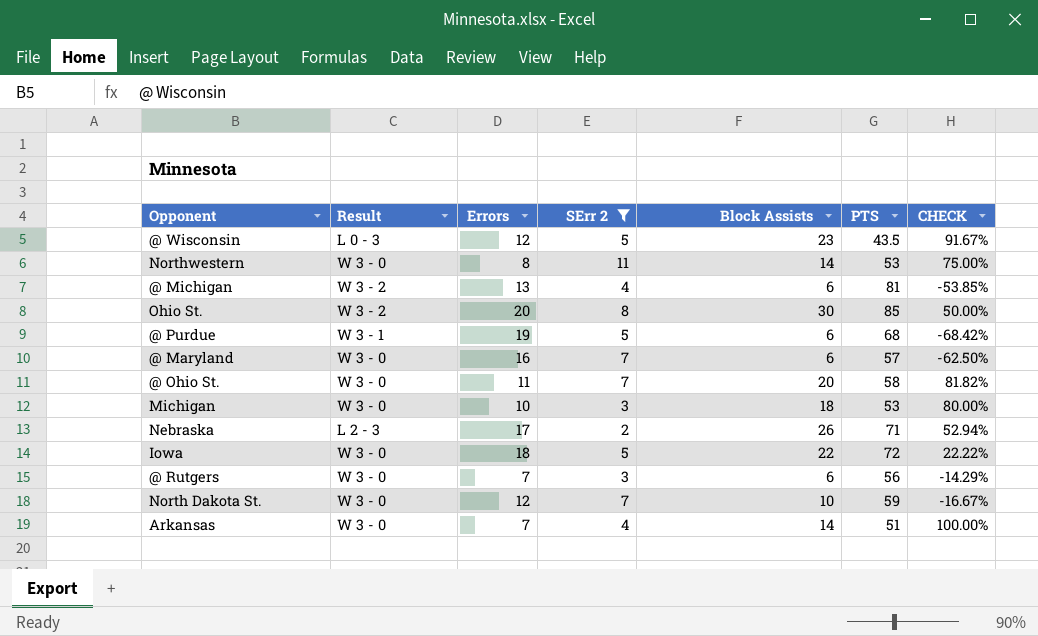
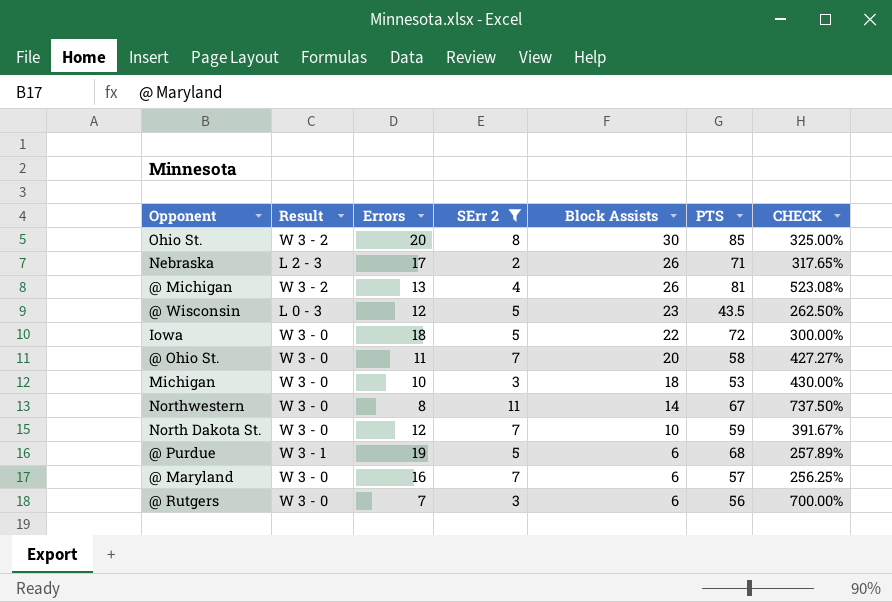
row order: none -> Block Assists descending
column CHECK | formula: ([Block Assists] - [Errors]) / [Errors] -> ([PTS] - [Errors]) / [Errors]
row Arkansas: W 3 - 0 | 7 | 4 | 14 | 51 | 100.00% -> none
@ Michigan | Block Assists: 6 -> 26
Northwestern | PTS: 53 -> 67

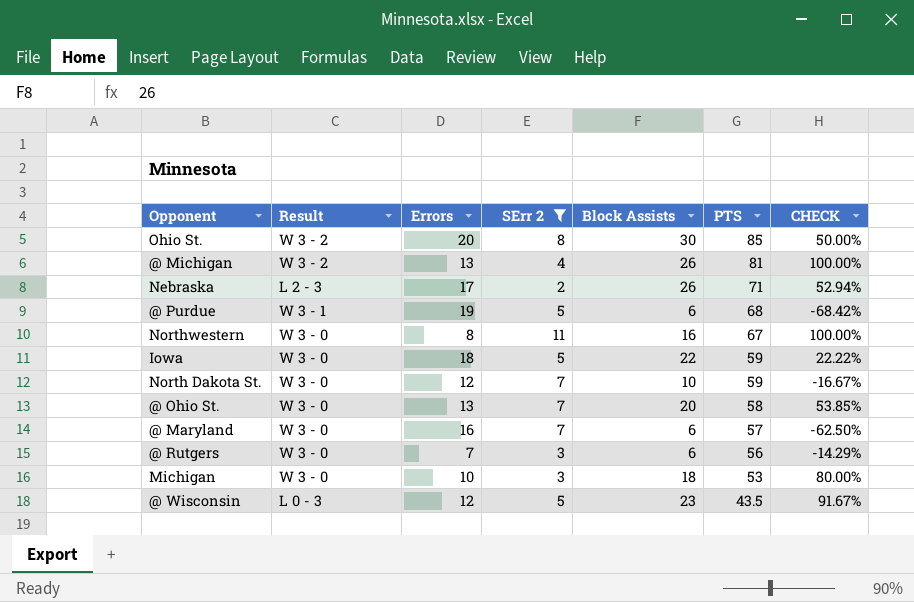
row order: Block Assists descending -> PTS descending
column CHECK | formula: ([PTS] - [Errors]) / [Errors] -> ([Block Assists] - [Errors]) / [Errors]
Northwestern | Block Assists: 14 -> 16
Iowa | PTS: 72 -> 59
@ Ohio St. | Errors: 11 -> 13

